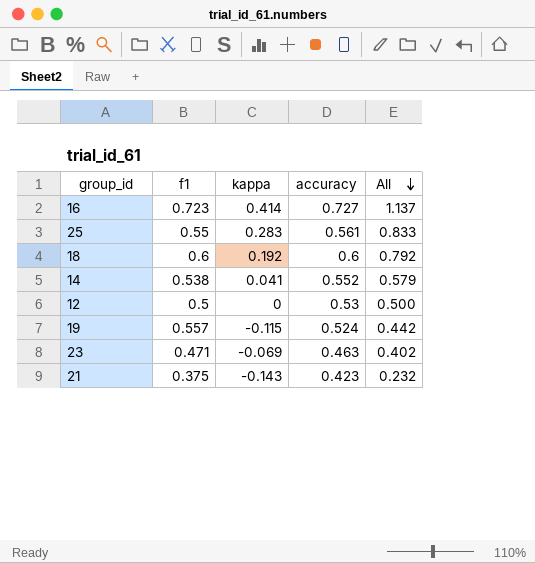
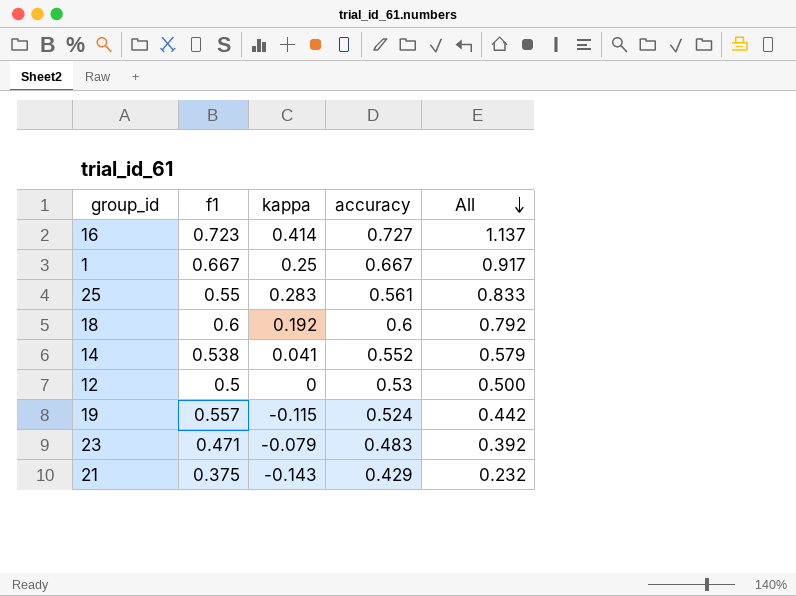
row 1: none -> 0.667 | 0.25 | 0.667 | 0.917
23 | kappa: -0.069 -> -0.079
23 | accuracy: 0.463 -> 0.483
23 | All: 0.402 -> 0.392
21 | accuracy: 0.423 -> 0.429

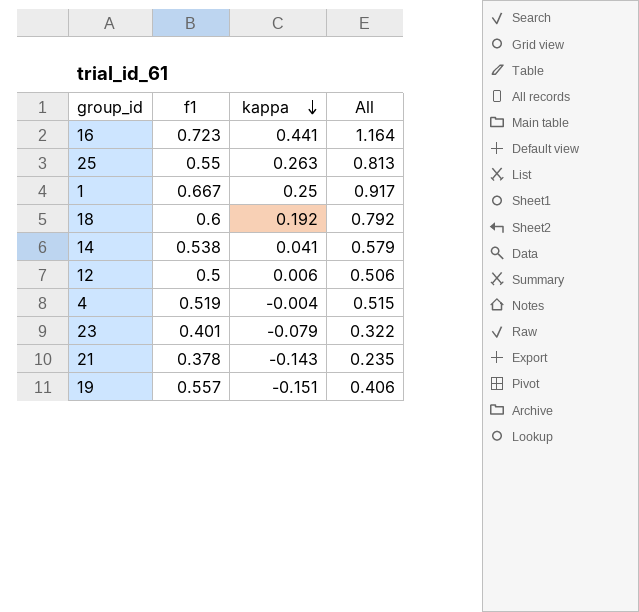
row order: All descending -> kappa descending
column accuracy | position: 4 -> none
16 | kappa: 0.414 -> 0.441
16 | All: 1.137 -> 1.164
25 | kappa: 0.283 -> 0.263
25 | All: 0.833 -> 0.813
12 | kappa: 0 -> 0.006
12 | All: 0.500 -> 0.506
row 4: none -> 0.519 | -0.004 | 0.515
23 | f1: 0.471 -> 0.401
23 | All: 0.392 -> 0.322
21 | f1: 0.375 -> 0.378
21 | All: 0.232 -> 0.235
19 | kappa: -0.115 -> -0.151
19 | All: 0.442 -> 0.406

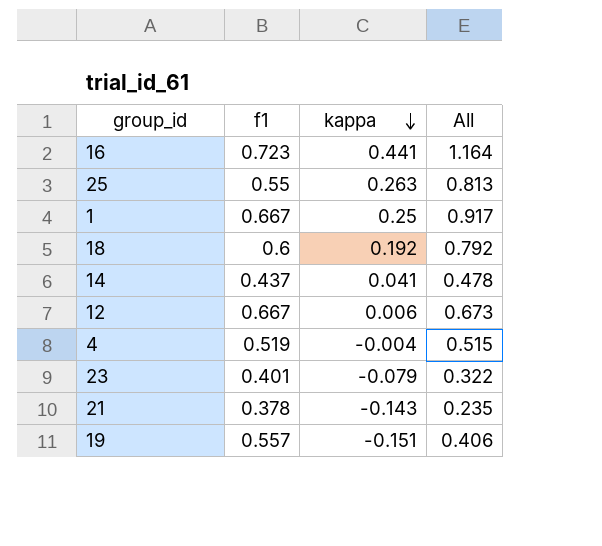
14 | f1: 0.538 -> 0.437
14 | All: 0.579 -> 0.478
12 | f1: 0.5 -> 0.667
12 | All: 0.506 -> 0.673

